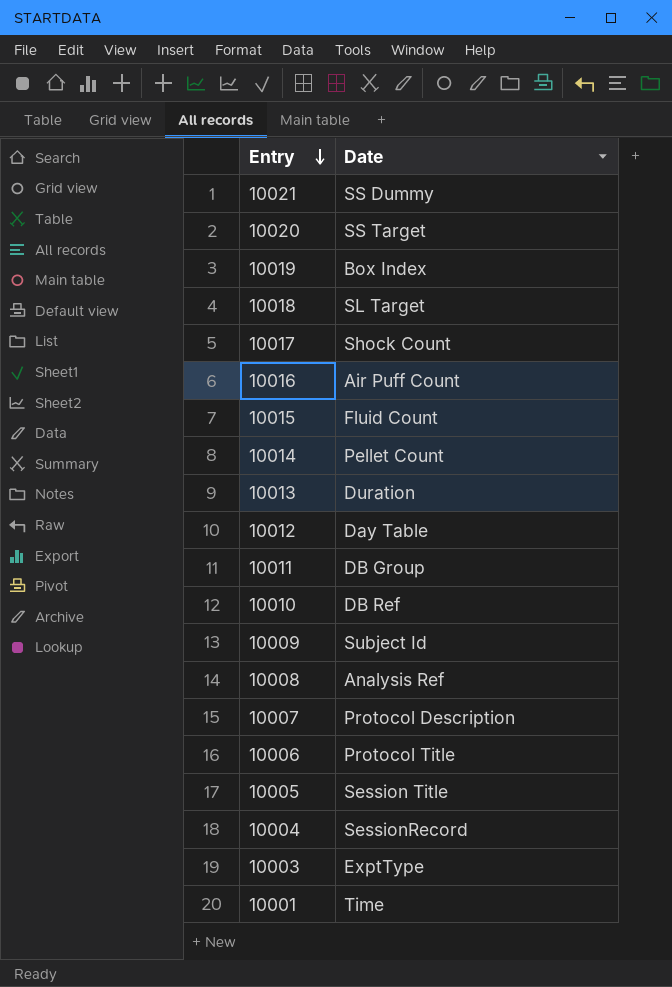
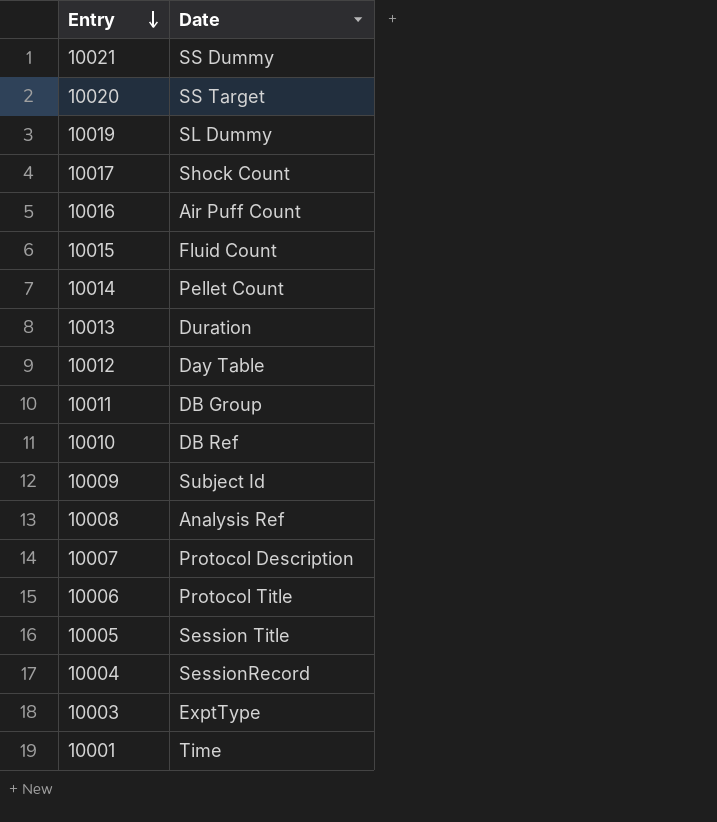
row 10018: SL Target -> none
10019 | Date: Box Index -> SL Dummy

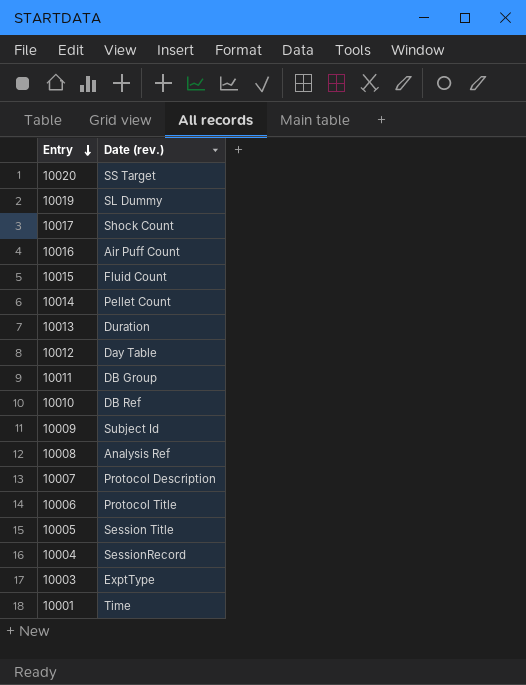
column name: Date -> Date (rev.)
row 10021: SS Dummy -> none

